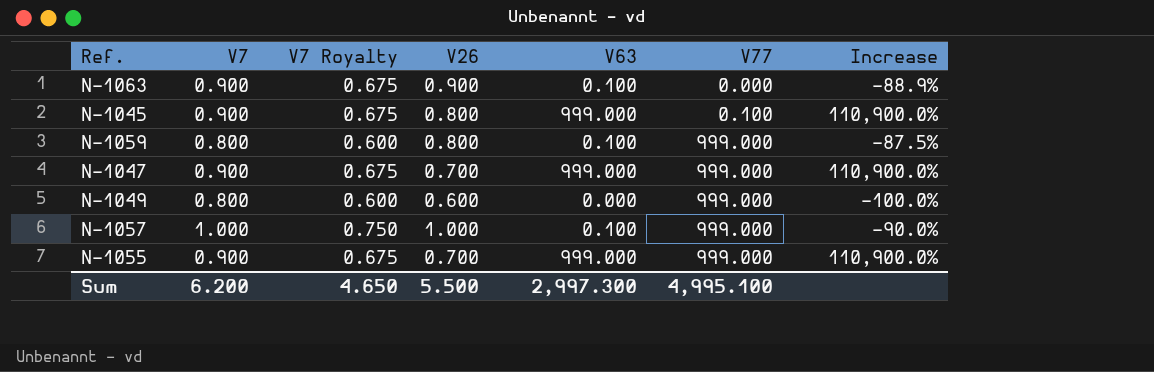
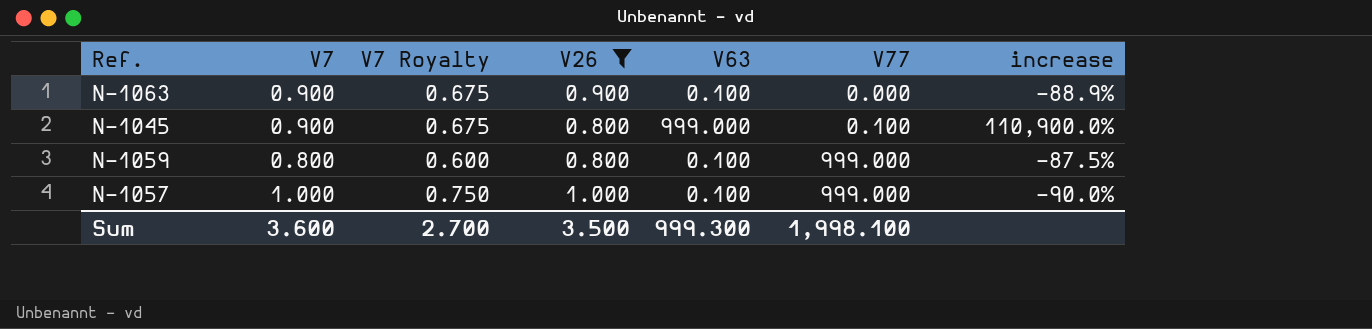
filter: none -> V26 >= 0.800
column name: Increase -> increase
Sum | V7: 6.200 -> 3.600
Sum | V7 Royalty: 4.650 -> 2.700
Sum | V26: 5.500 -> 3.500
Sum | V63: 2,997.300 -> 999.300
Sum | V77: 4,995.100 -> 1,998.100

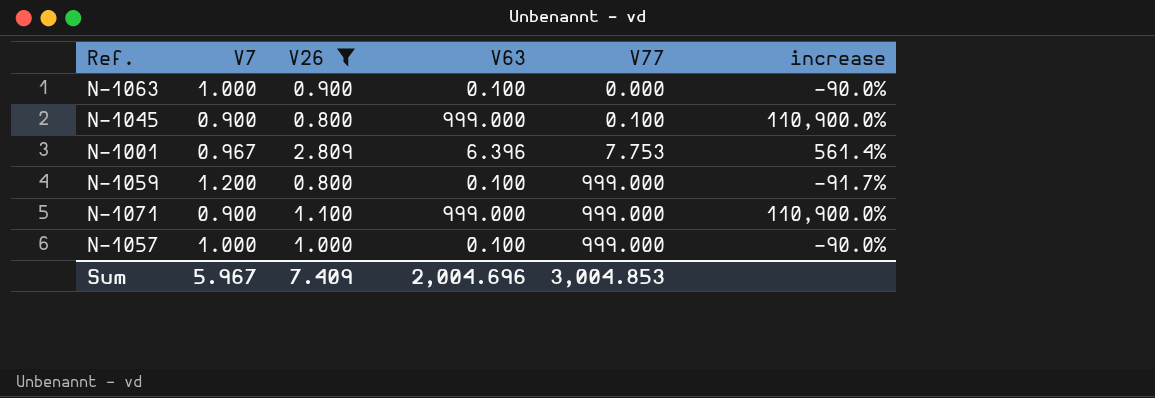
column V7 Royalty | formula: [V7] * 0.75 -> none
N-1063 | V7: 0.900 -> 1.000
N-1063 | increase: -88.9% -> -90.0%
row N-1001: none -> 0.967 | 2.809 | 6.396 | 7.753 | 561.4%
N-1059 | V7: 0.800 -> 1.200
N-1059 | increase: -87.5% -> -91.7%
row N-1071: none -> 0.900 | 1.100 | 999.000 | 999.000 | 110,900.0%
Sum | V7: 3.600 -> 5.967
Sum | V26: 3.500 -> 7.409
Sum | V63: 999.300 -> 2,004.696
Sum | V77: 1,998.100 -> 3,004.853

